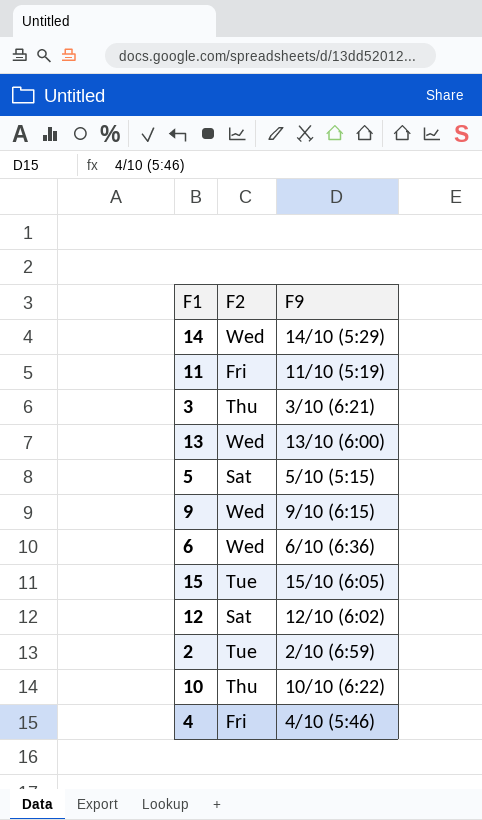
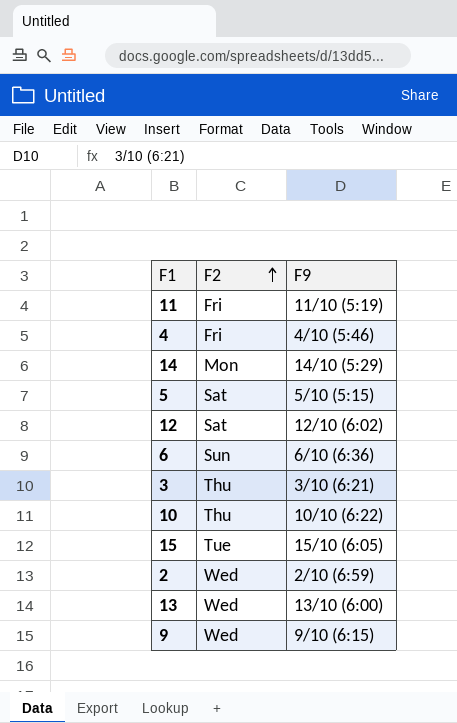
row order: none -> F2 ascending
14 | F2: Wed -> Mon
6 | F2: Wed -> Sun
2 | F2: Tue -> Wed

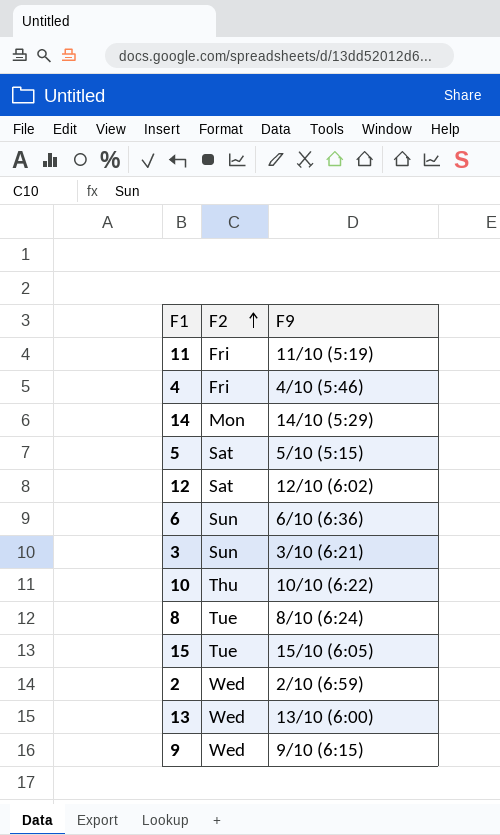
3 | F2: Thu -> Sun
row 8: none -> Tue | 8/10 (6:24)

